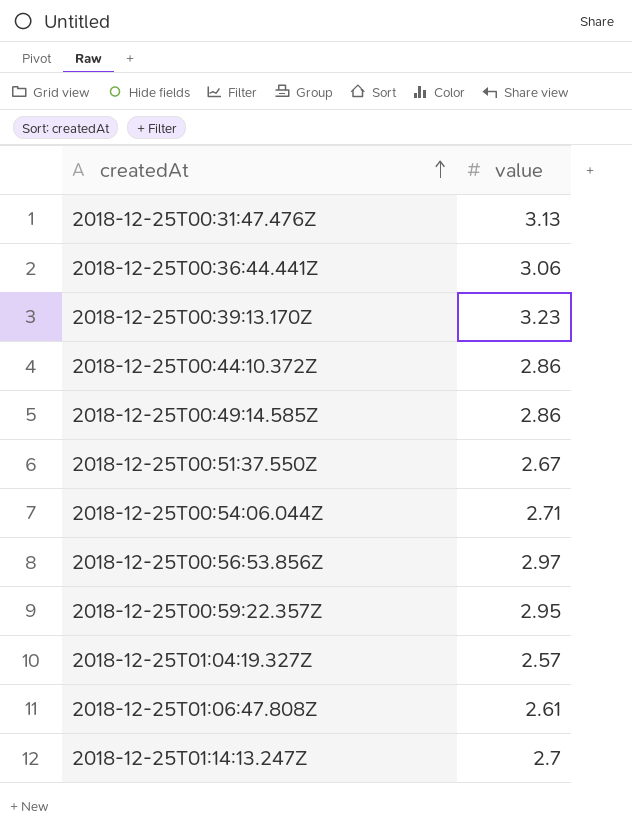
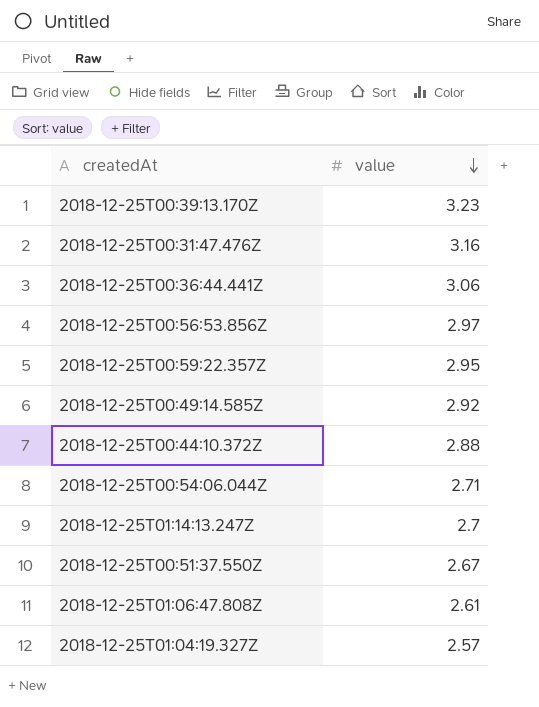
row order: createdAt ascending -> value descending
2018-12-25T00:31:47.476Z | value: 3.13 -> 3.16
2018-12-25T00:49:14.585Z | value: 2.86 -> 2.92
2018-12-25T00:44:10.372Z | value: 2.86 -> 2.88

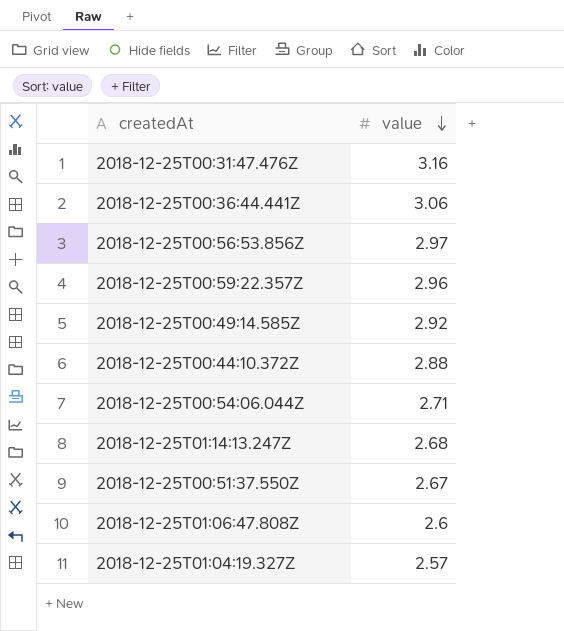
row 2018-12-25T00:39:13.170Z: 3.23 -> none
2018-12-25T00:59:22.357Z | value: 2.95 -> 2.96
2018-12-25T01:14:13.247Z | value: 2.7 -> 2.68
2018-12-25T01:06:47.808Z | value: 2.61 -> 2.6

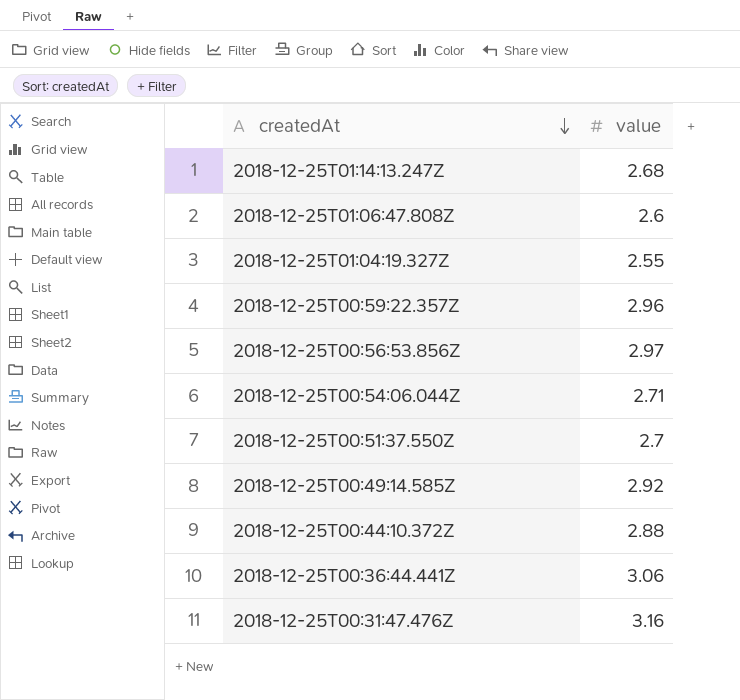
row order: value descending -> createdAt descending
2018-12-25T01:04:19.327Z | value: 2.57 -> 2.55
2018-12-25T00:51:37.550Z | value: 2.67 -> 2.7

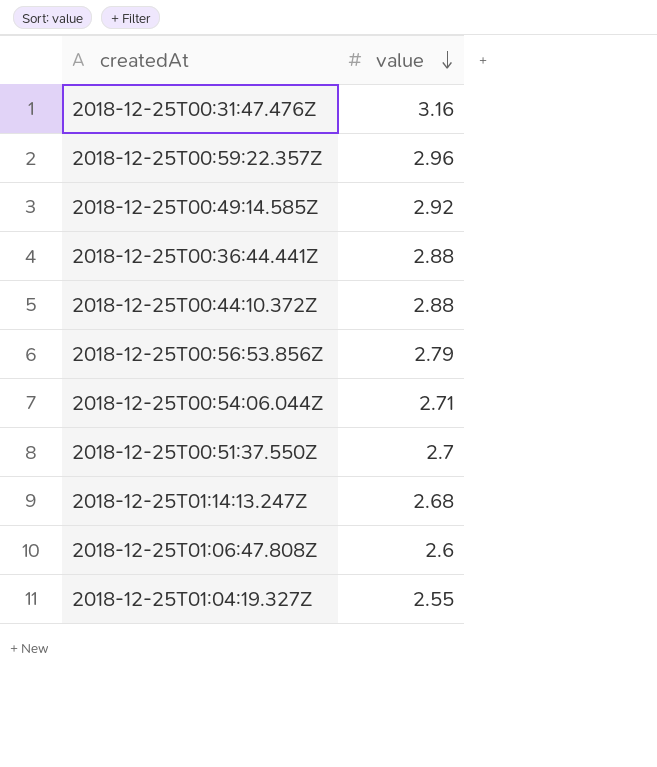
row order: createdAt descending -> value descending
2018-12-25T00:36:44.441Z | value: 3.06 -> 2.88
2018-12-25T00:56:53.856Z | value: 2.97 -> 2.79

